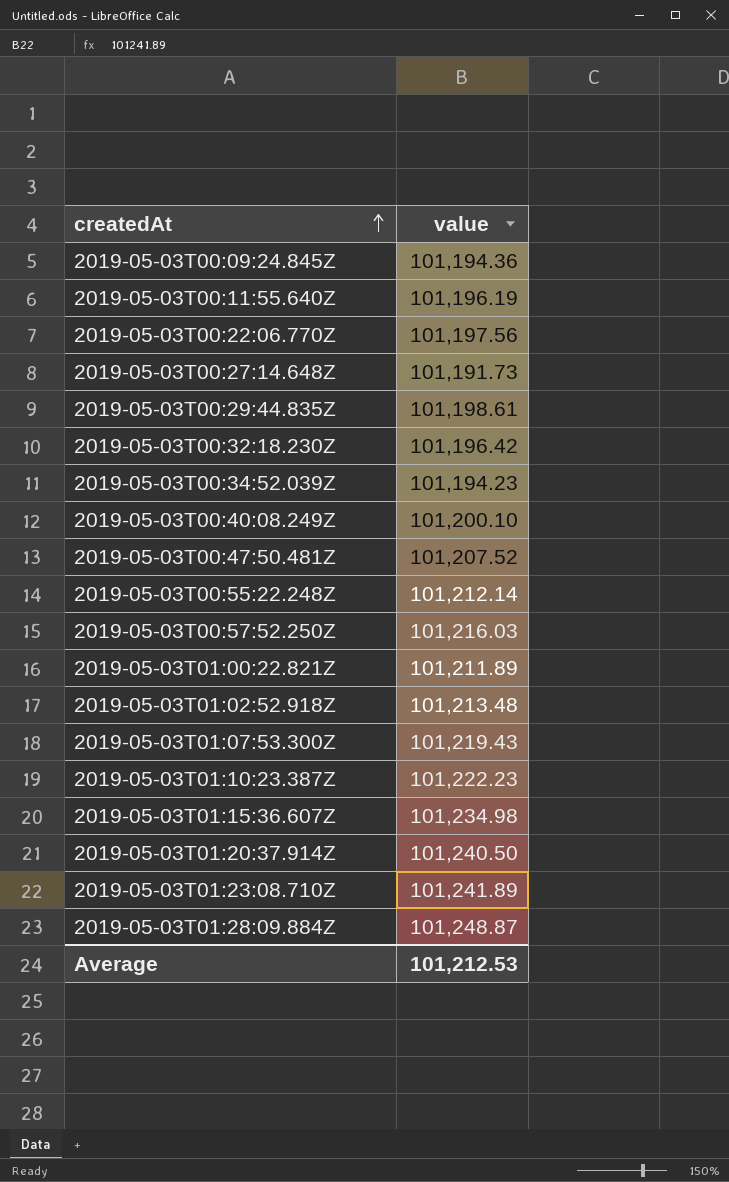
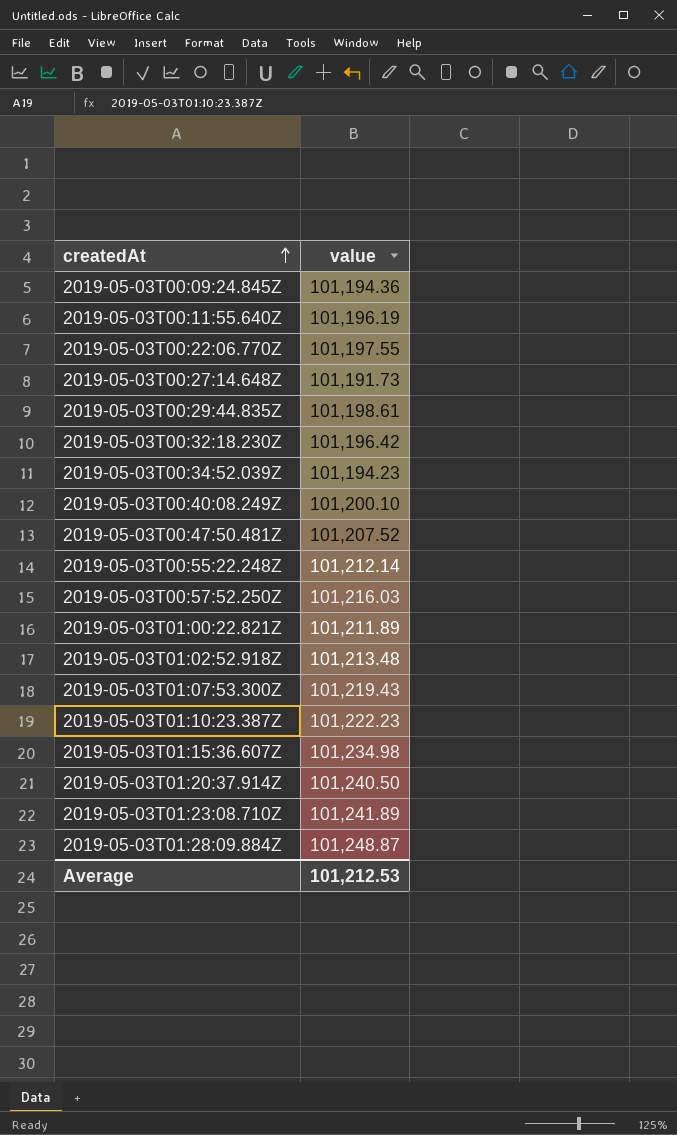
2019-05-03T00:22:06.770Z | value: 101,197.56 -> 101,197.55

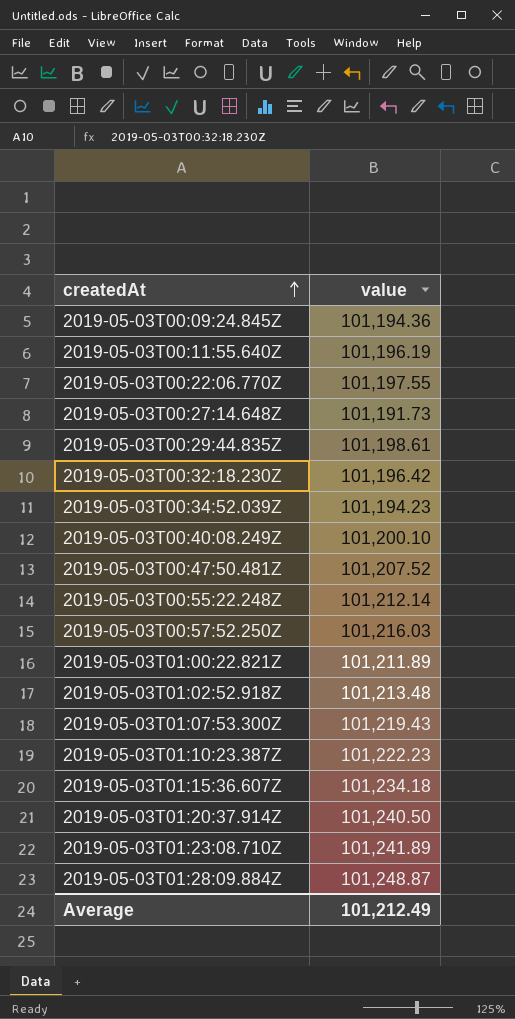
2019-05-03T01:15:36.607Z | value: 101,234.98 -> 101,234.18
Average | value: 101,212.53 -> 101,212.49

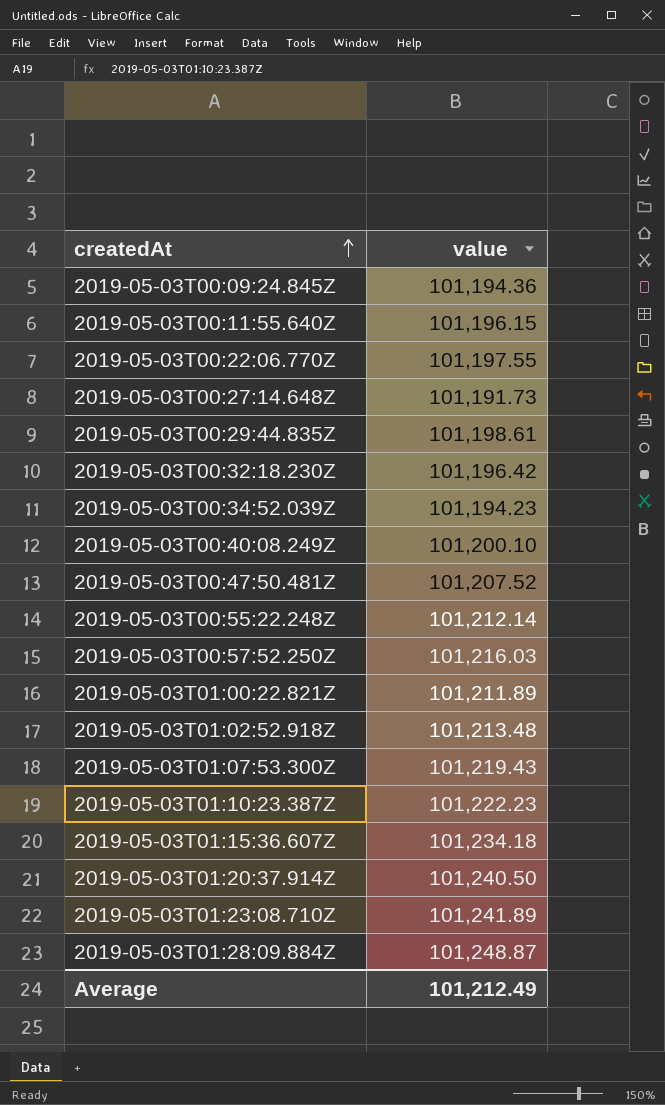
2019-05-03T00:11:55.640Z | value: 101,196.19 -> 101,196.15

